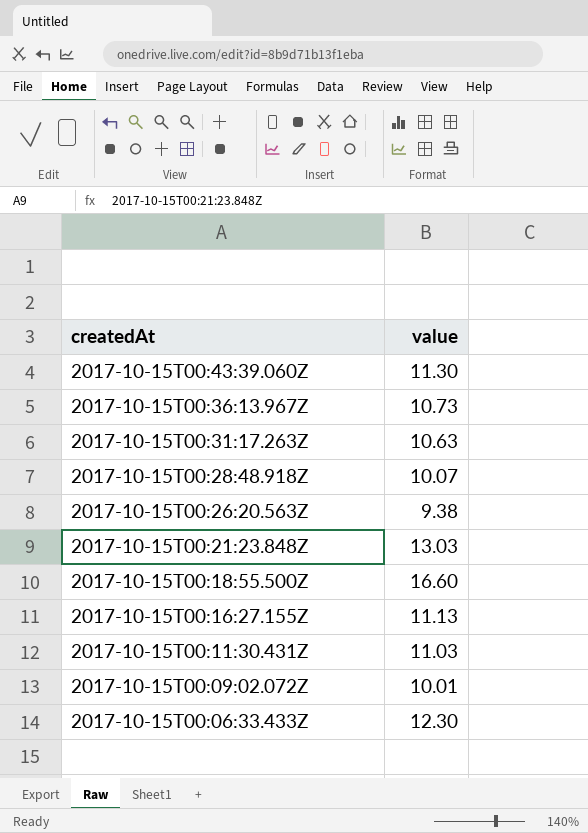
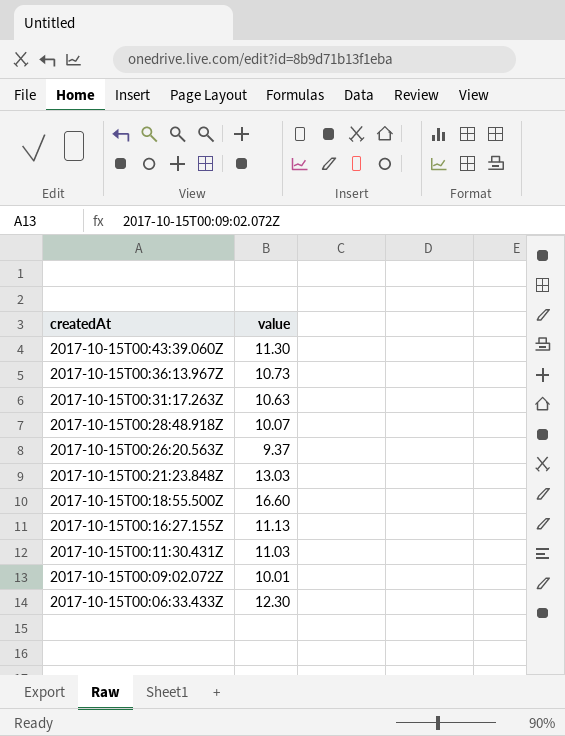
2017-10-15T00:26:20.563Z | value: 9.38 -> 9.37

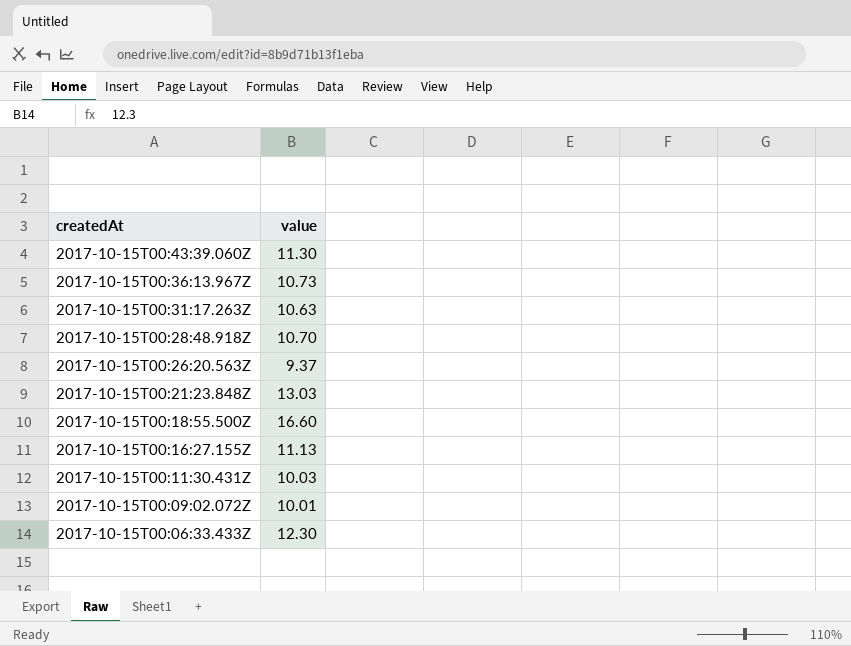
2017-10-15T00:28:48.918Z | value: 10.07 -> 10.70
2017-10-15T00:11:30.431Z | value: 11.03 -> 10.03

